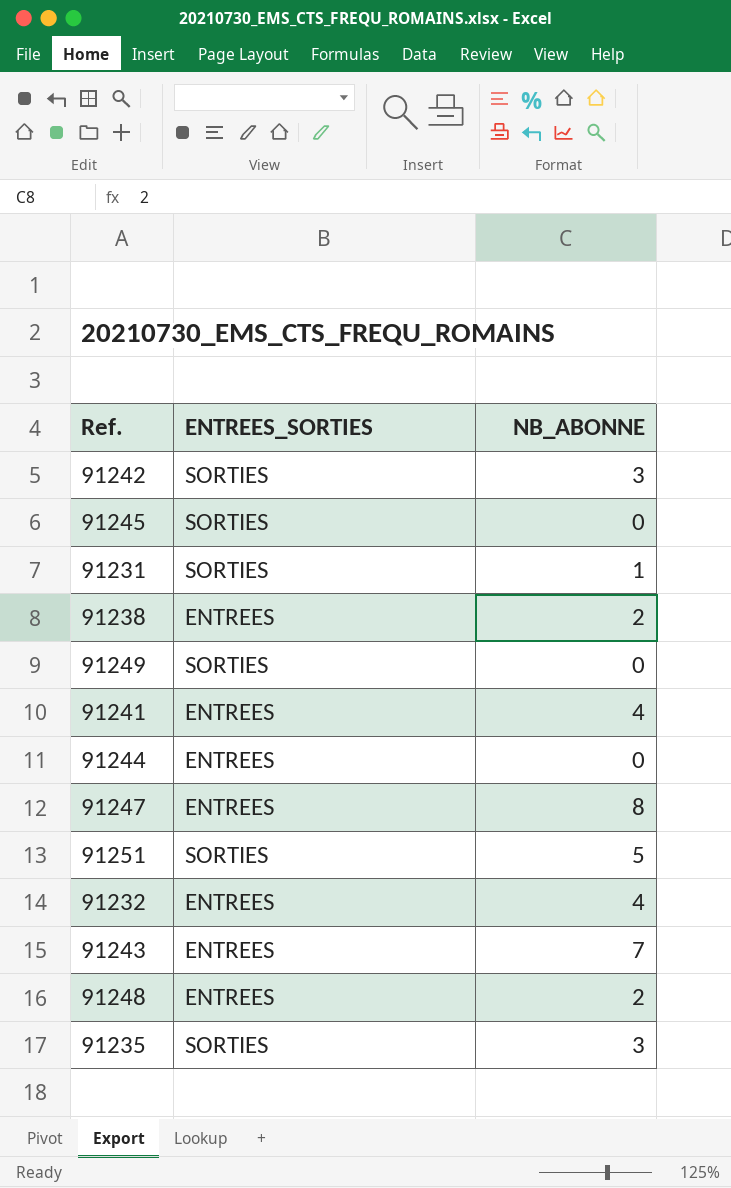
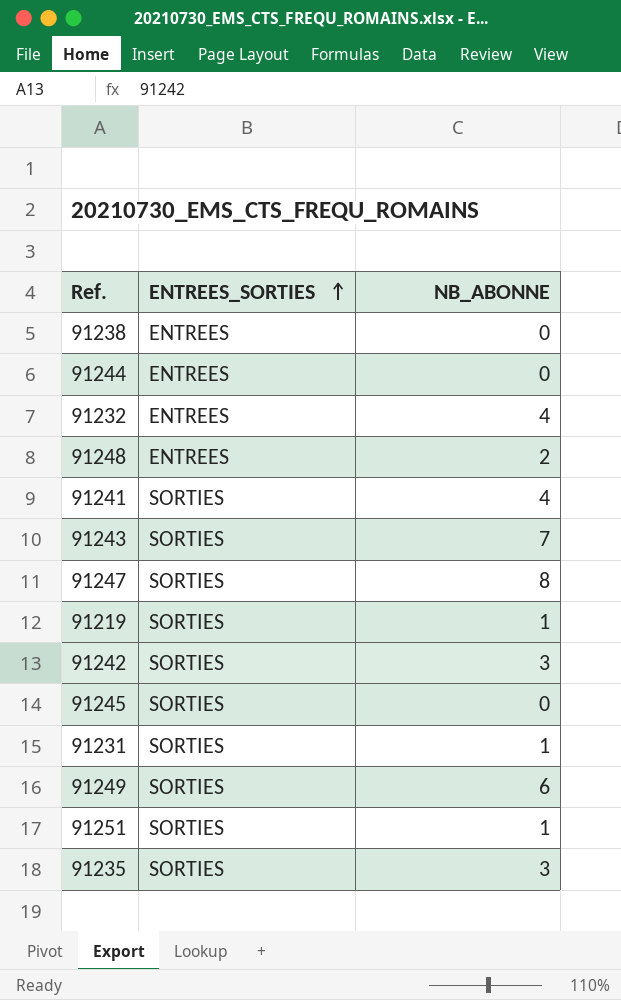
row order: none -> ENTREES_SORTIES ascending
91238 | NB_ABONNE: 2 -> 0
91241 | ENTREES_SORTIES: ENTREES -> SORTIES
91243 | ENTREES_SORTIES: ENTREES -> SORTIES
91247 | ENTREES_SORTIES: ENTREES -> SORTIES
row 91219: none -> SORTIES | 1
91249 | NB_ABONNE: 0 -> 6
91251 | NB_ABONNE: 5 -> 1

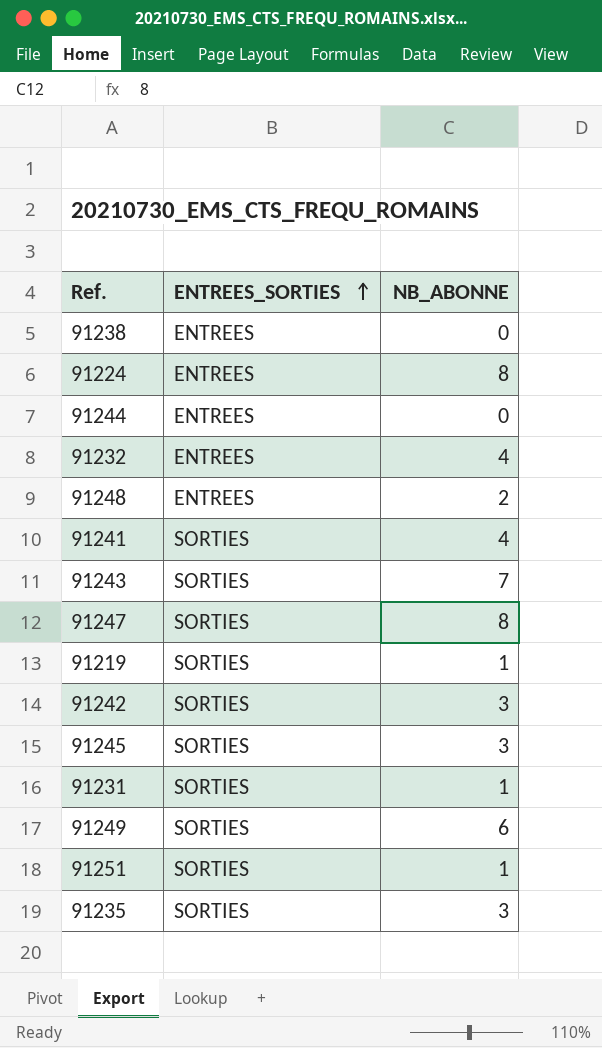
row 91224: none -> ENTREES | 8
91245 | NB_ABONNE: 0 -> 3

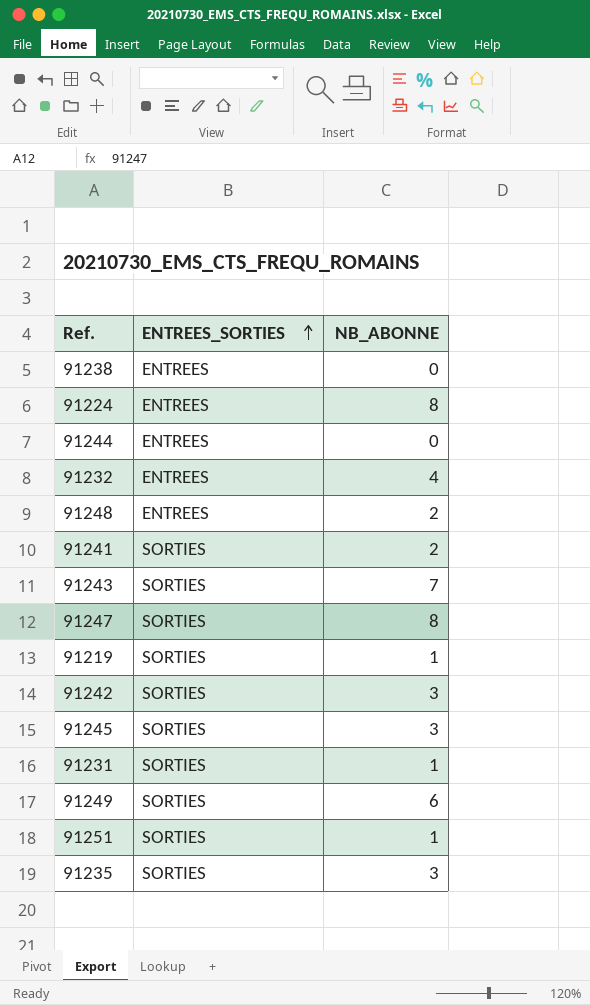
91241 | NB_ABONNE: 4 -> 2

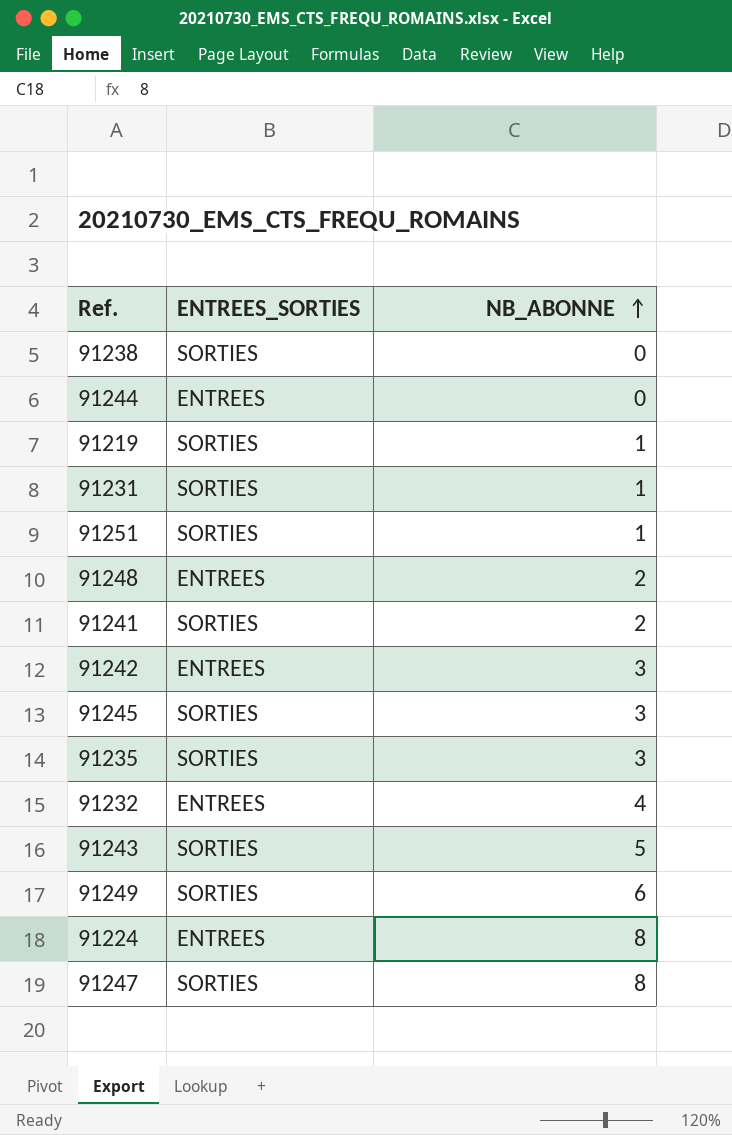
row order: ENTREES_SORTIES ascending -> NB_ABONNE ascending
91238 | ENTREES_SORTIES: ENTREES -> SORTIES
91242 | ENTREES_SORTIES: SORTIES -> ENTREES
91243 | NB_ABONNE: 7 -> 5

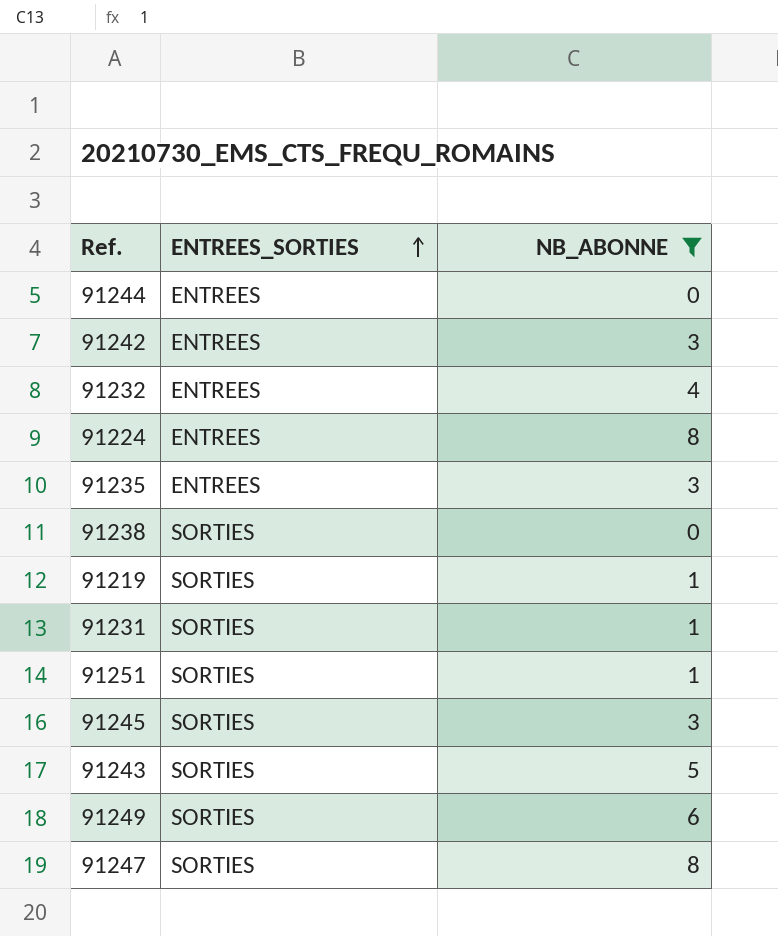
filter: none -> NB_ABONNE != 2
row order: NB_ABONNE ascending -> ENTREES_SORTIES ascending
91235 | ENTREES_SORTIES: SORTIES -> ENTREES

